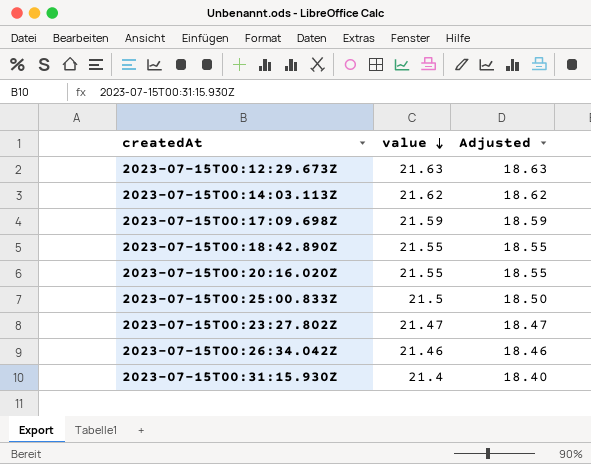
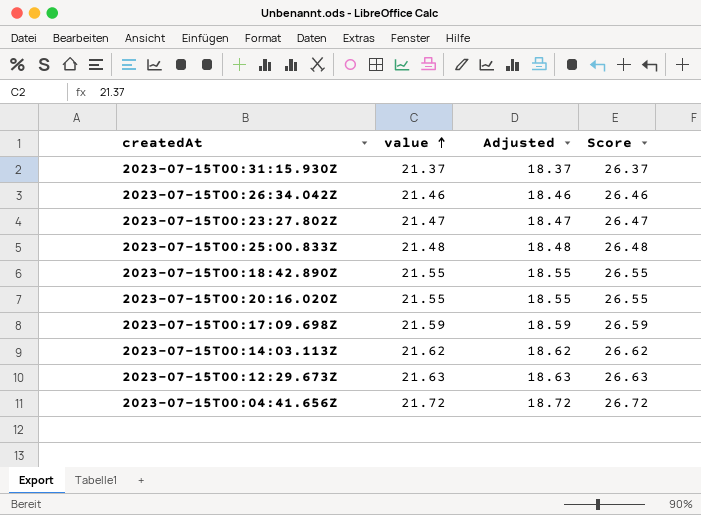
row order: value descending -> value ascending
column Score | formula: none -> [value] + 5
2023-07-15T00:31:15.930Z | value: 21.4 -> 21.37
2023-07-15T00:31:15.930Z | Adjusted: 18.40 -> 18.37
2023-07-15T00:25:00.833Z | value: 21.5 -> 21.48
2023-07-15T00:25:00.833Z | Adjusted: 18.50 -> 18.48
row 2023-07-15T00:04:41.656Z: none -> 21.72 | 18.72 | 26.72

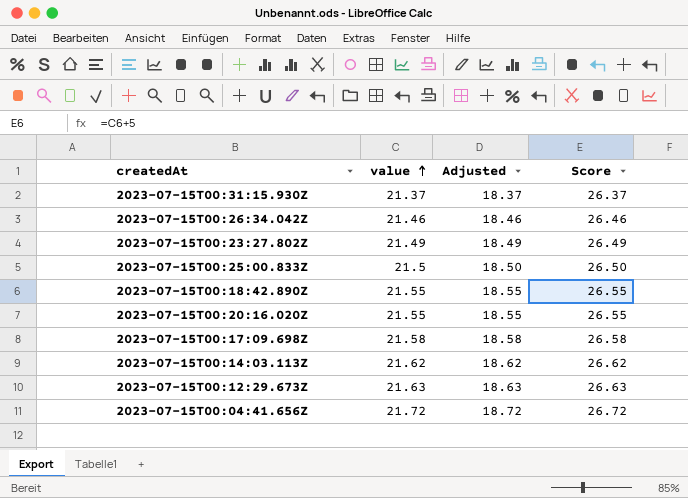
2023-07-15T00:23:27.802Z | value: 21.47 -> 21.49
2023-07-15T00:23:27.802Z | Adjusted: 18.47 -> 18.49
2023-07-15T00:23:27.802Z | Score: 26.47 -> 26.49
2023-07-15T00:25:00.833Z | value: 21.48 -> 21.5
2023-07-15T00:25:00.833Z | Adjusted: 18.48 -> 18.50
2023-07-15T00:25:00.833Z | Score: 26.48 -> 26.50
2023-07-15T00:17:09.698Z | value: 21.59 -> 21.58
2023-07-15T00:17:09.698Z | Adjusted: 18.59 -> 18.58
2023-07-15T00:17:09.698Z | Score: 26.59 -> 26.58

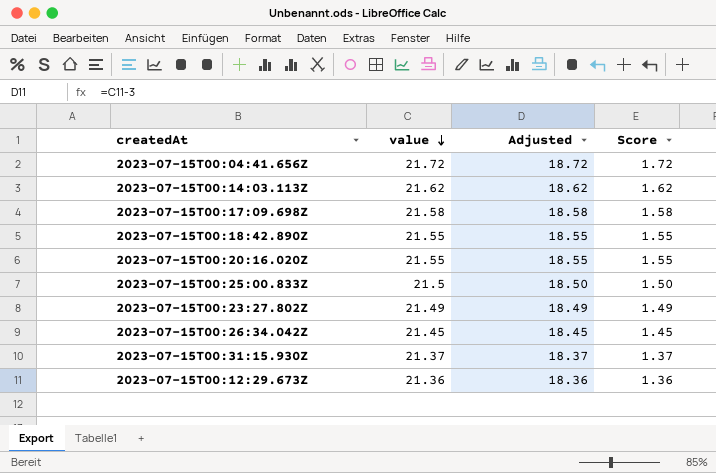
row order: value ascending -> value descending
column Score | formula: [value] + 5 -> [value] - 20
2023-07-15T00:26:34.042Z | value: 21.46 -> 21.45
2023-07-15T00:26:34.042Z | Adjusted: 18.46 -> 18.45
2023-07-15T00:12:29.673Z | value: 21.63 -> 21.36
2023-07-15T00:12:29.673Z | Adjusted: 18.63 -> 18.36

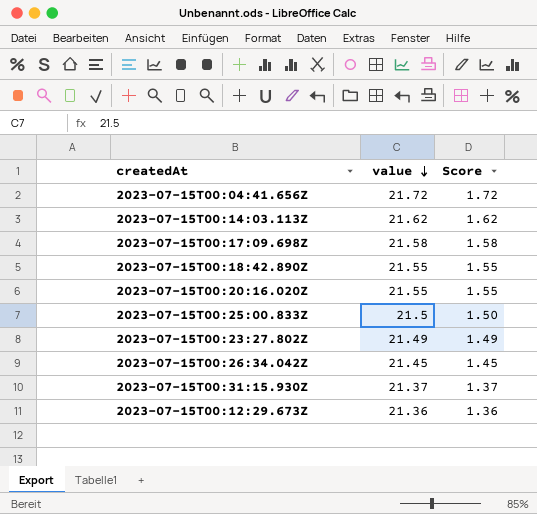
column Adjusted | formula: [value] - 3 -> none

